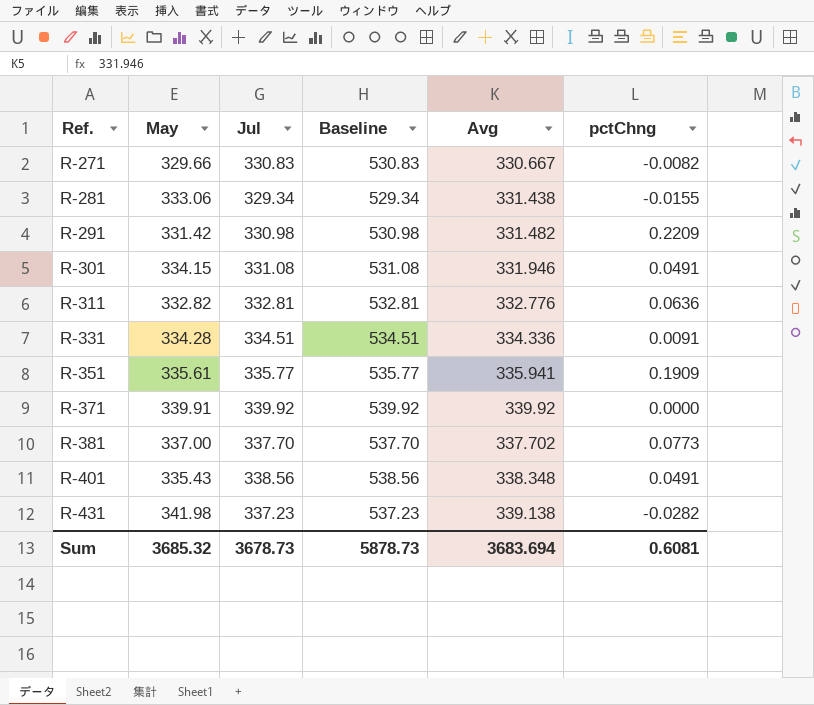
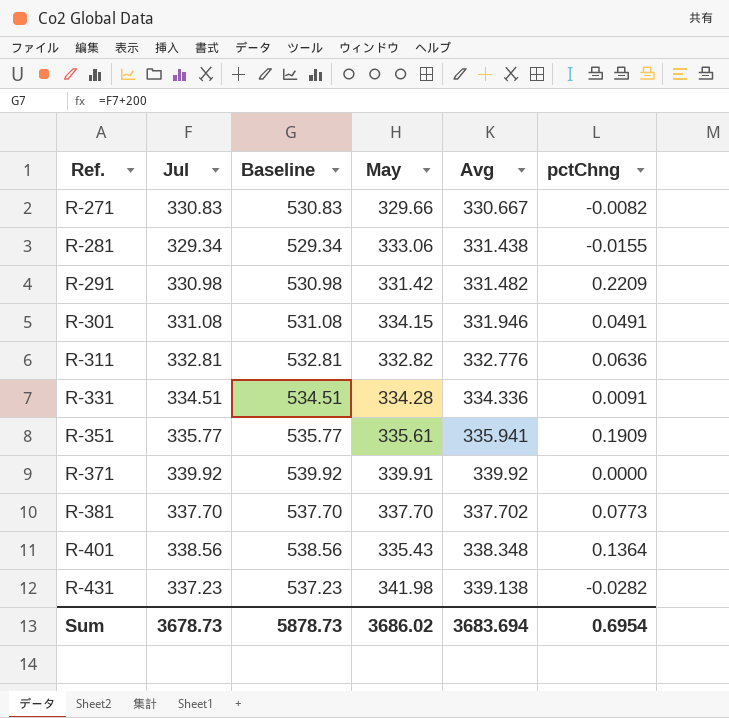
column May | position: 2 -> 4
R-381 | May: 337.00 -> 337.70
R-401 | pctChng: 0.0491 -> 0.1364
Sum | May: 3685.32 -> 3686.02
Sum | pctChng: 0.6081 -> 0.6954

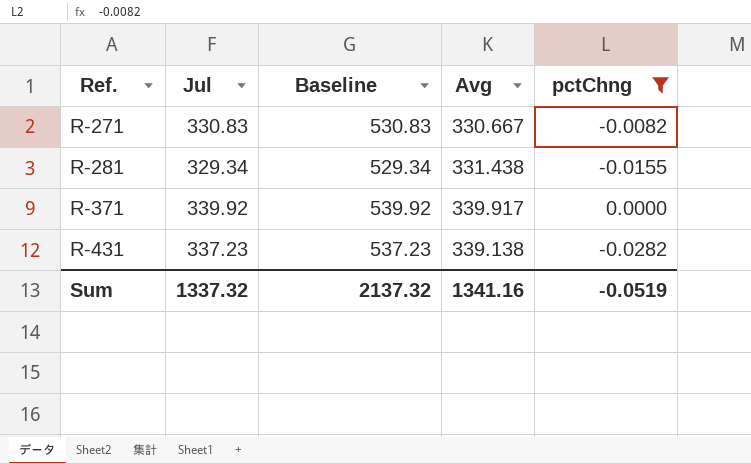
filter: none -> pctChng <= 0.0000
column May | position: 4 -> none
R-371 | Avg: 339.92 -> 339.917
Sum | Jul: 3678.73 -> 1337.32
Sum | Baseline: 5878.73 -> 2137.32
Sum | Avg: 3683.694 -> 1341.16
Sum | pctChng: 0.6954 -> -0.0519

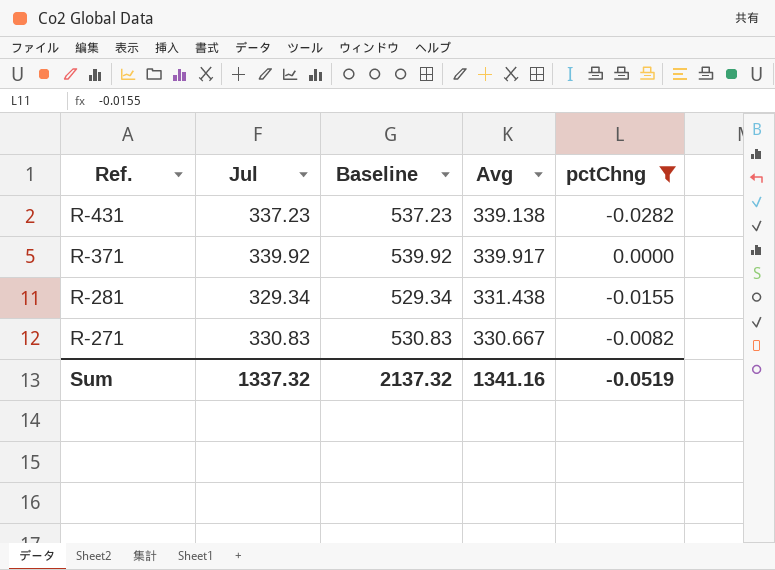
row order: Ref. ascending -> Ref. descending

